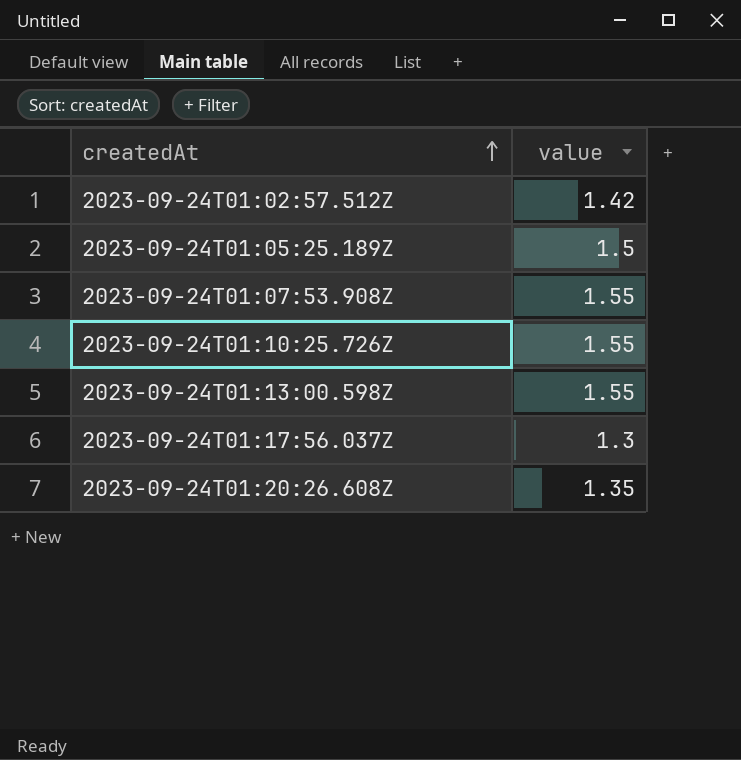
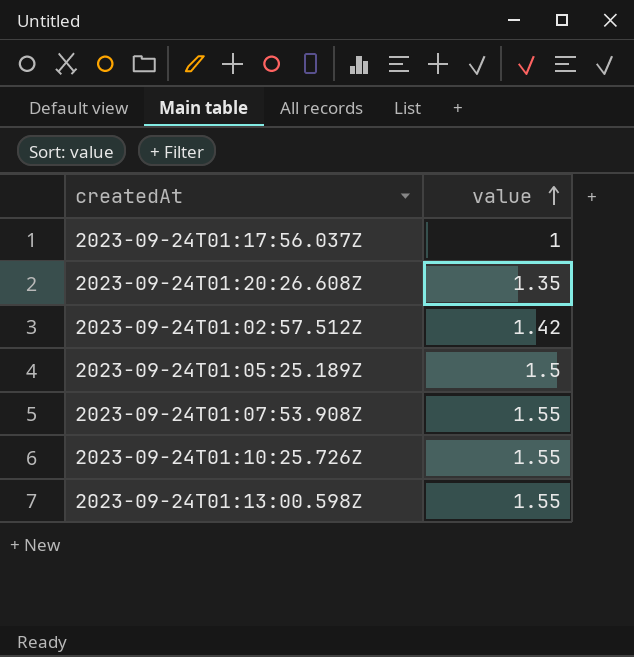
row order: createdAt ascending -> value ascending
2023-09-24T01:17:56.037Z | value: 1.3 -> 1

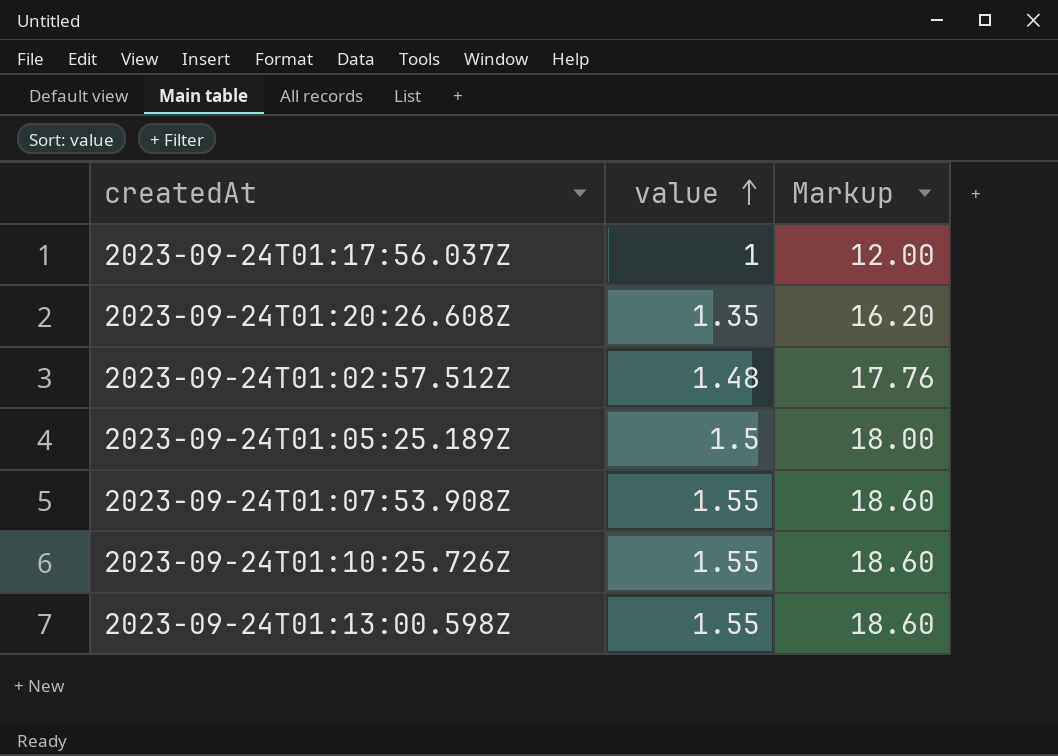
column Markup | formula: none -> [value] * 12
2023-09-24T01:02:57.512Z | value: 1.42 -> 1.48

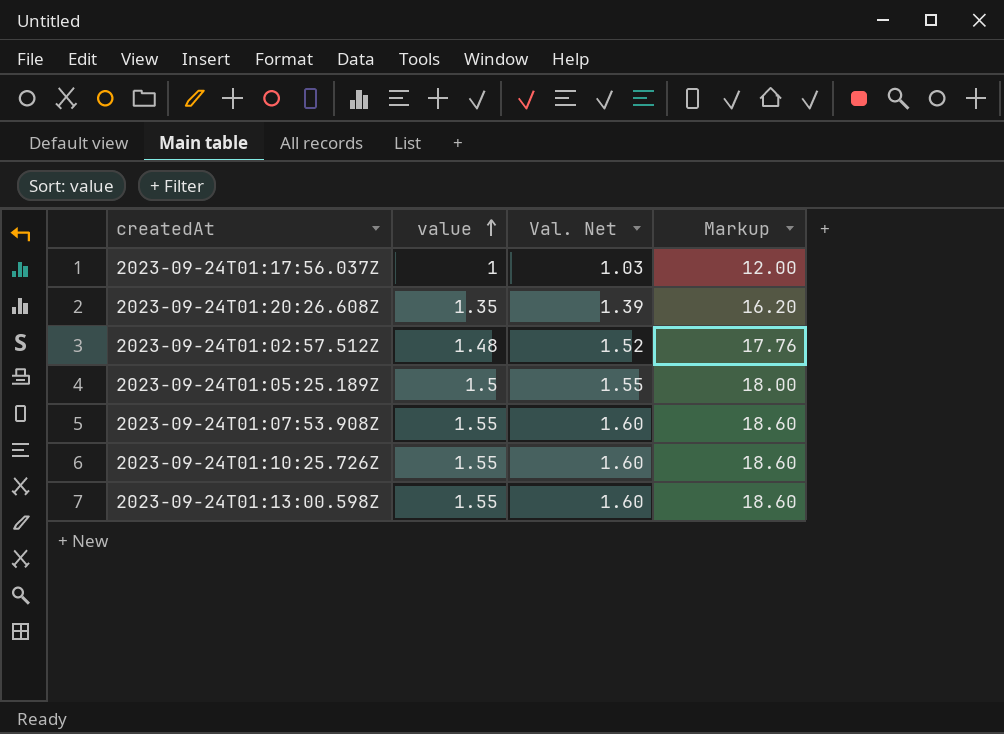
column Val. Net | formula: none -> [value] * 1.03

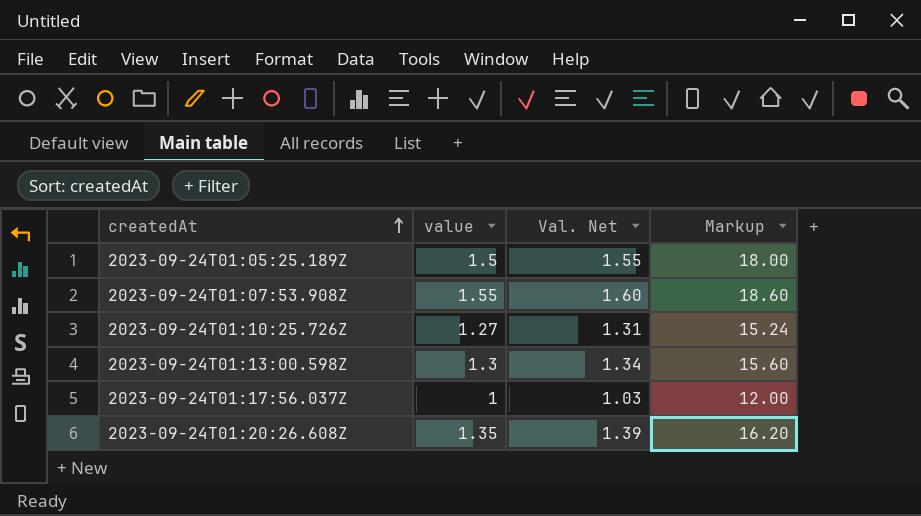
row order: value ascending -> createdAt ascending
row 2023-09-24T01:02:57.512Z: 1.48 | 1.52 | 17.76 -> none
2023-09-24T01:10:25.726Z | value: 1.55 -> 1.27
2023-09-24T01:10:25.726Z | Val. Net: 1.60 -> 1.31
2023-09-24T01:10:25.726Z | Markup: 18.60 -> 15.24
2023-09-24T01:13:00.598Z | value: 1.55 -> 1.3
2023-09-24T01:13:00.598Z | Val. Net: 1.60 -> 1.34
2023-09-24T01:13:00.598Z | Markup: 18.60 -> 15.60

